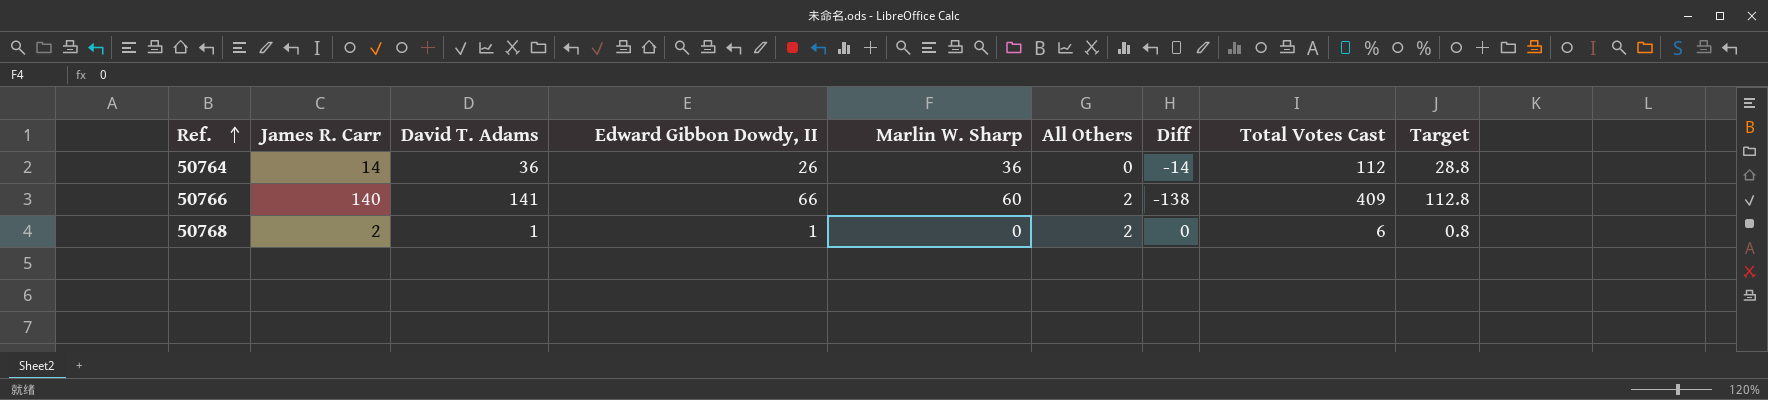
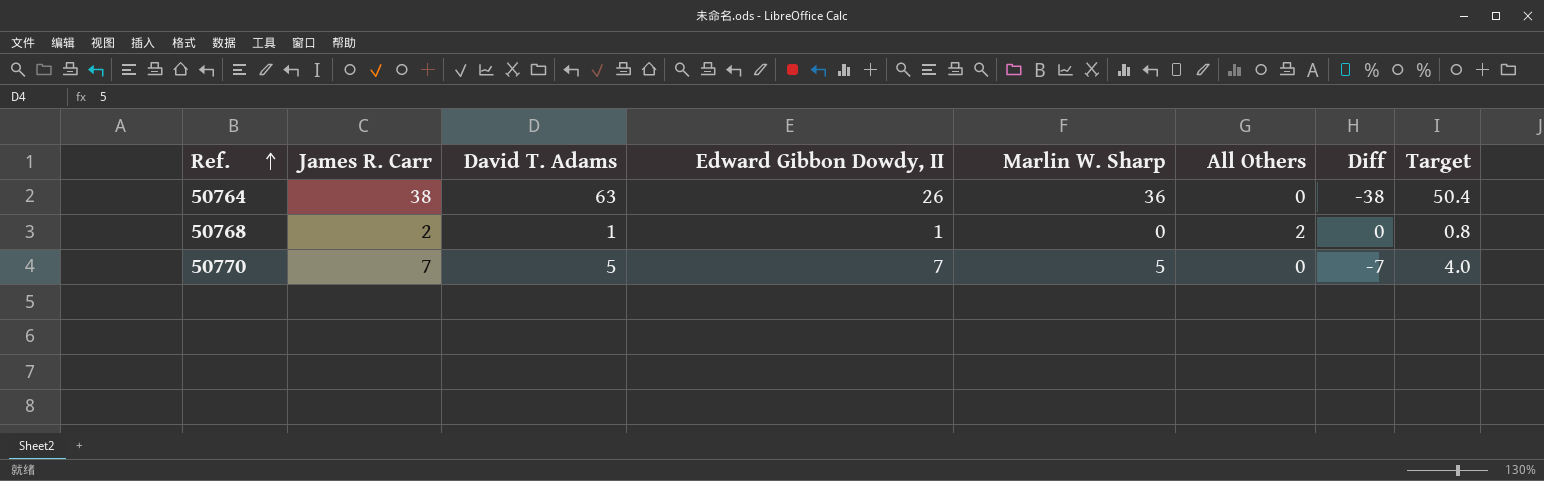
column Total Votes Cast | formula: [James R. Carr] + [David T. Adams] + [Edward Gibbon Dowdy, II] + [Marlin W. Sharp] + [All Others] -> none
row 50766: 140 | 141 | 66 | 60 | 2 | -138 | 409 | 112.8 -> none
50764 | James R. Carr: 14 -> 38
50764 | David T. Adams: 36 -> 63
50764 | Diff: -14 -> -38
50764 | Target: 28.8 -> 50.4
row 50770: none -> 7 | 5 | 7 | 5 | 0 | -7 | 4.0

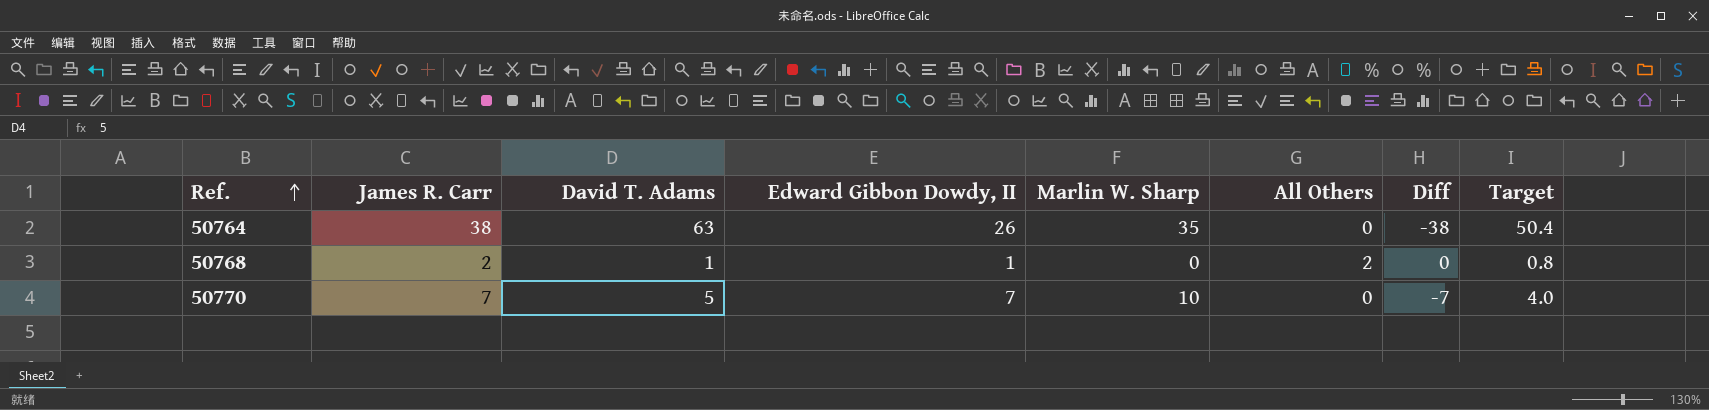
50764 | Marlin W. Sharp: 36 -> 35
50770 | Marlin W. Sharp: 5 -> 10

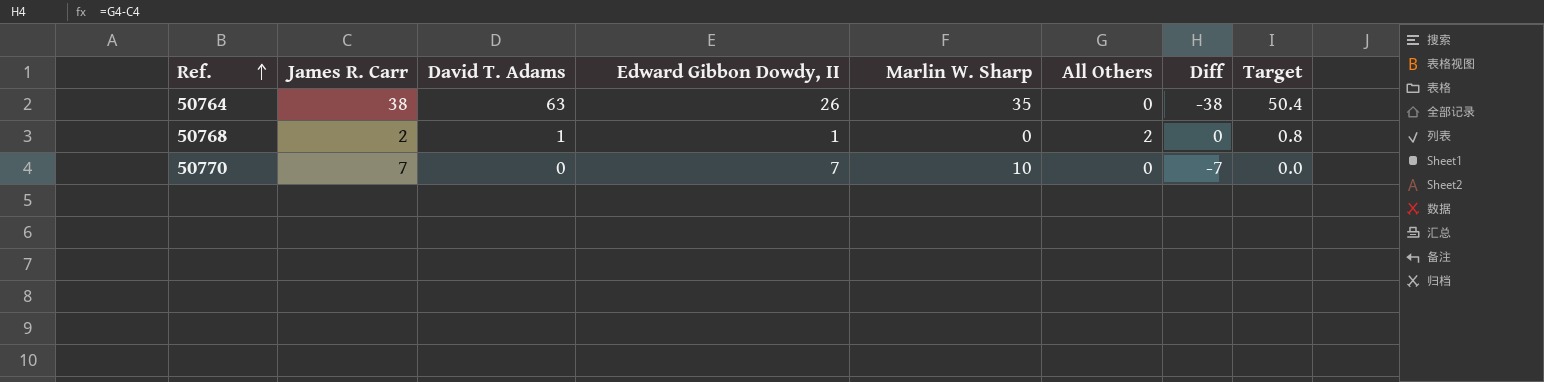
50770 | David T. Adams: 5 -> 0
50770 | Target: 4.0 -> 0.0

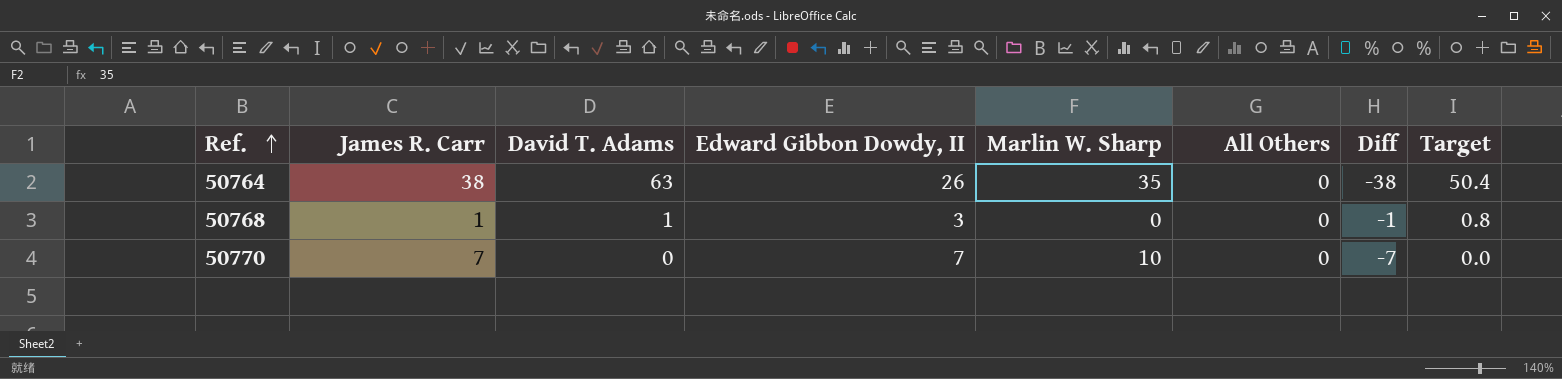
50768 | James R. Carr: 2 -> 1
50768 | Edward Gibbon Dowdy, II: 1 -> 3
50768 | All Others: 2 -> 0
50768 | Diff: 0 -> -1

